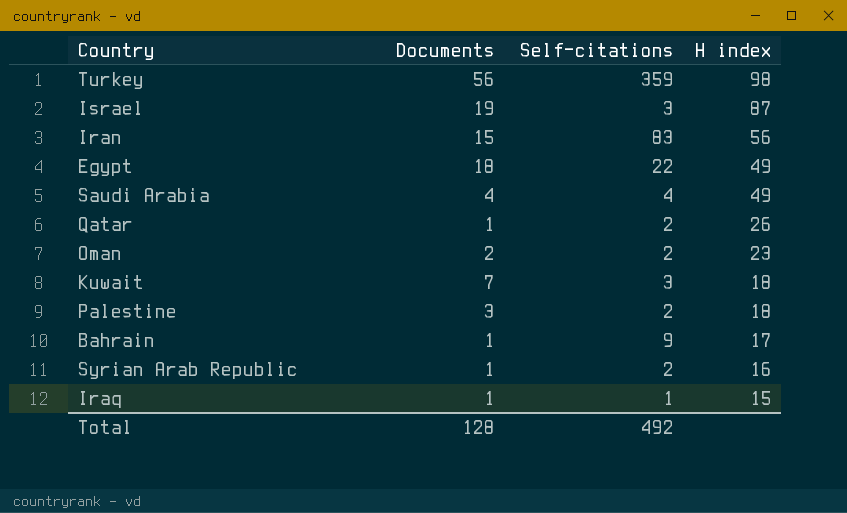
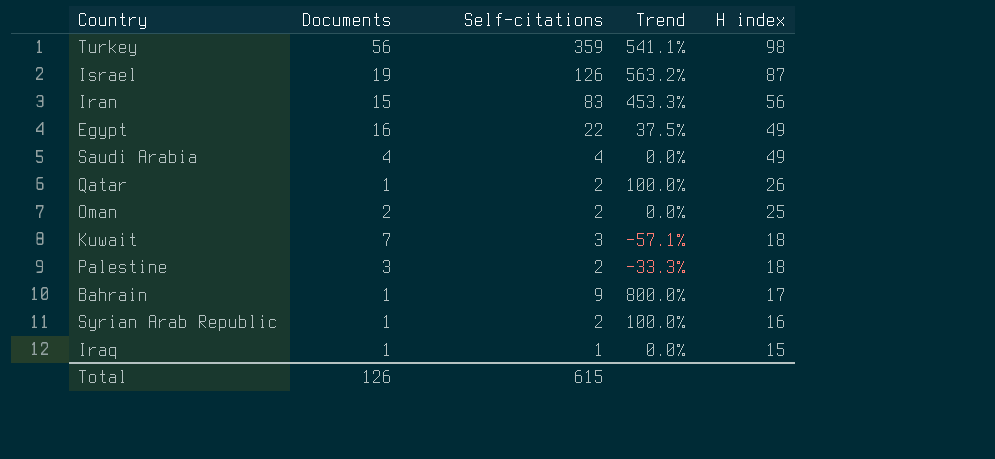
column Trend | formula: none -> ([Self-citations] - [Documents]) / [Documents]
Israel | Self-citations: 3 -> 126
Egypt | Documents: 18 -> 16
Oman | H index: 23 -> 25
Total | Documents: 128 -> 126
Total | Self-citations: 492 -> 615

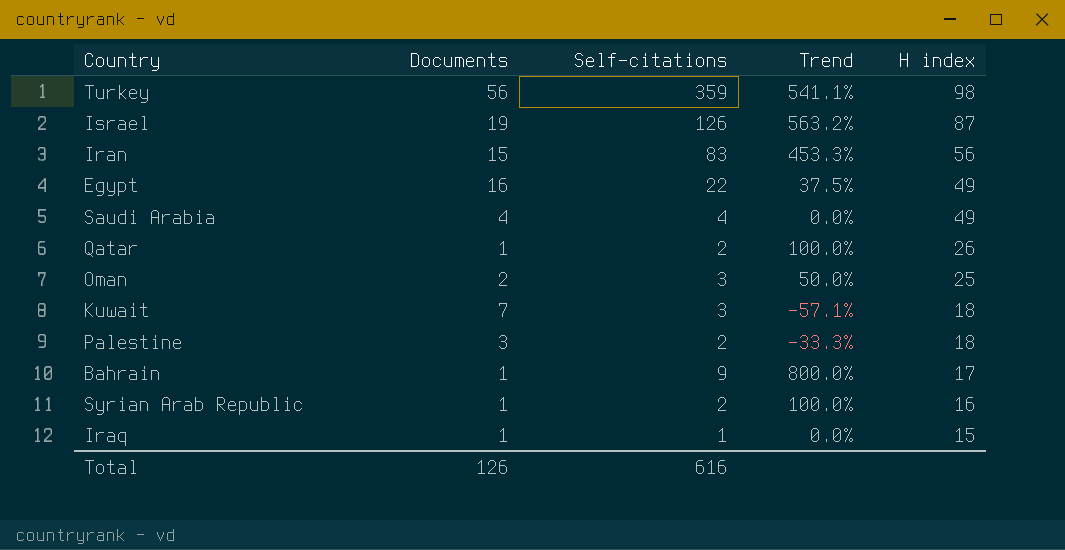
Oman | Self-citations: 2 -> 3
Oman | Trend: 0.0% -> 50.0%
Total | Self-citations: 615 -> 616

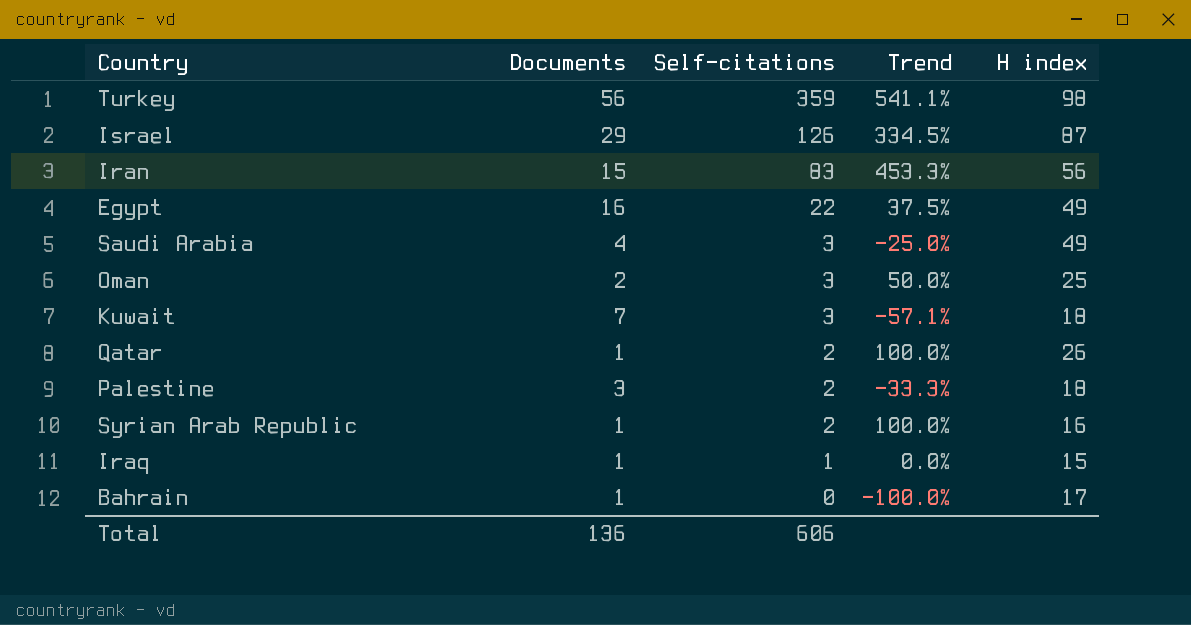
row order: H index descending -> Self-citations descending
Israel | Documents: 19 -> 29
Israel | Trend: 563.2% -> 334.5%
Saudi Arabia | Self-citations: 4 -> 3
Saudi Arabia | Trend: 0.0% -> -25.0%
Bahrain | Self-citations: 9 -> 0
Bahrain | Trend: 800.0% -> -100.0%
Total | Documents: 126 -> 136
Total | Self-citations: 616 -> 606

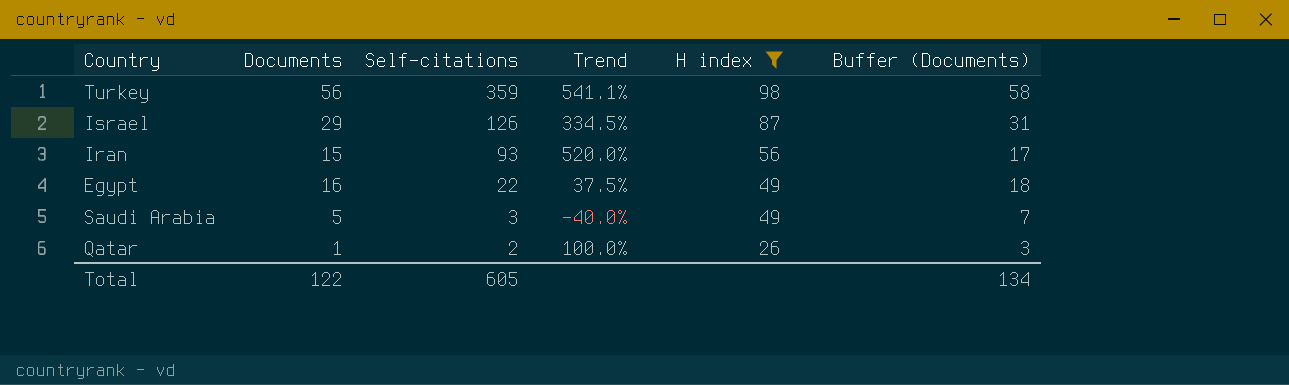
filter: none -> H index >= 26
column Buffer (Documents) | formula: none -> [Documents] + 2
Iran | Self-citations: 83 -> 93
Iran | Trend: 453.3% -> 520.0%
Saudi Arabia | Documents: 4 -> 5
Saudi Arabia | Trend: -25.0% -> -40.0%
Total | Documents: 136 -> 122
Total | Self-citations: 606 -> 605

